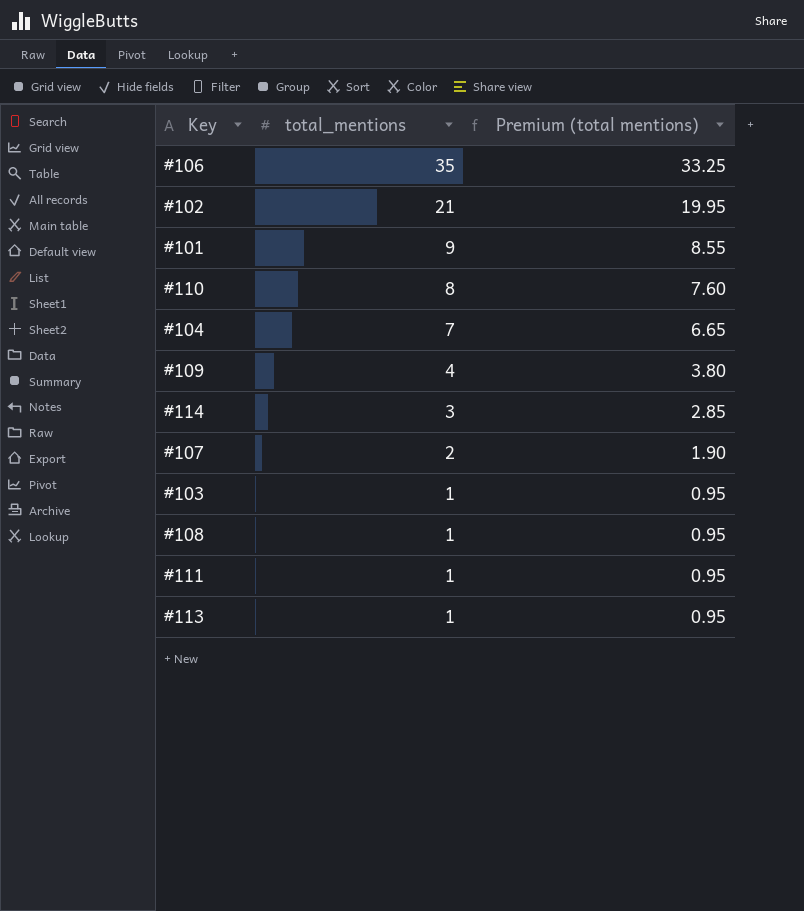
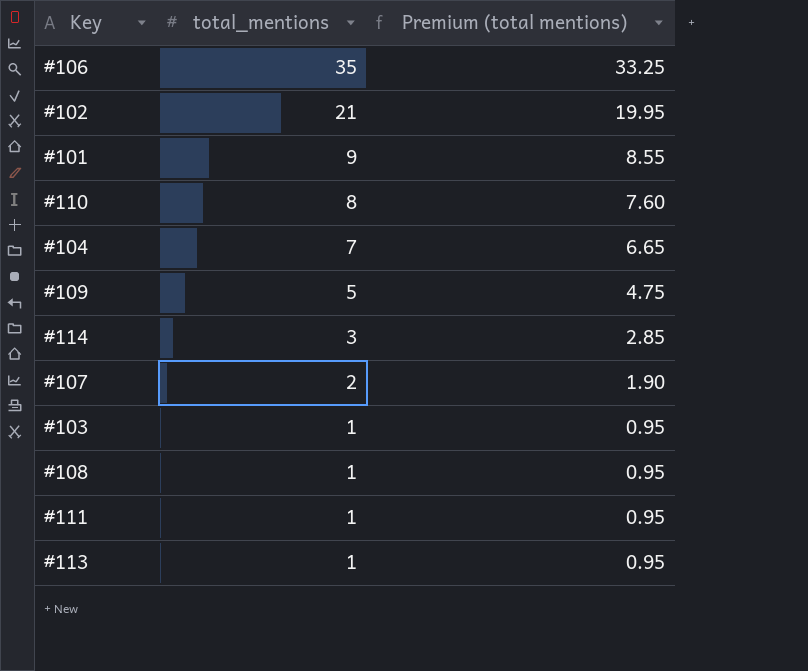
#109 | total_mentions: 4 -> 5
#109 | Premium (total mentions): 3.80 -> 4.75

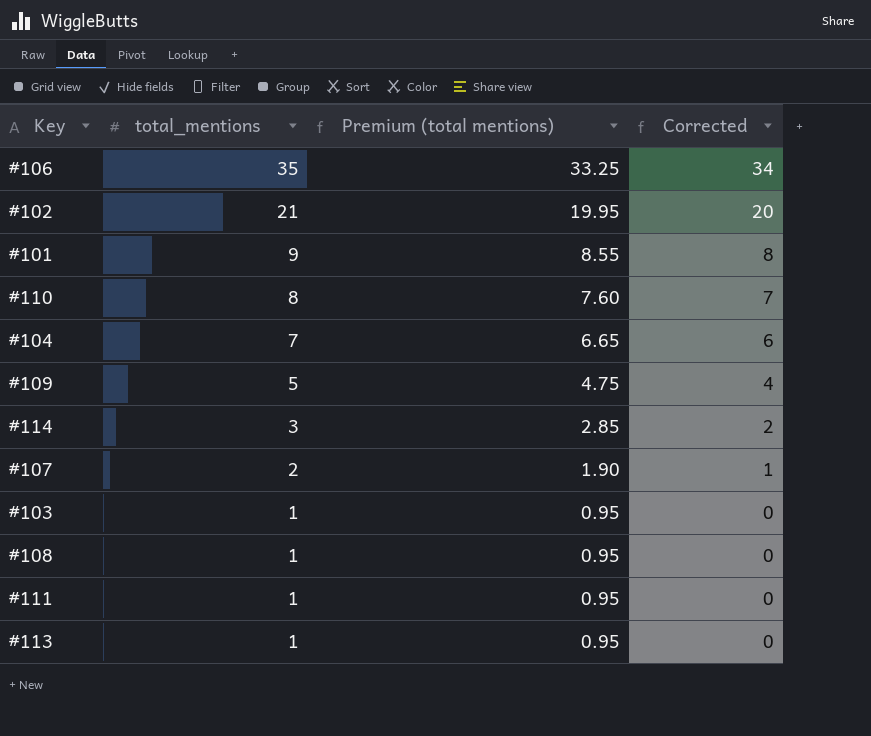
column Corrected | formula: none -> [total_mentions] - 1

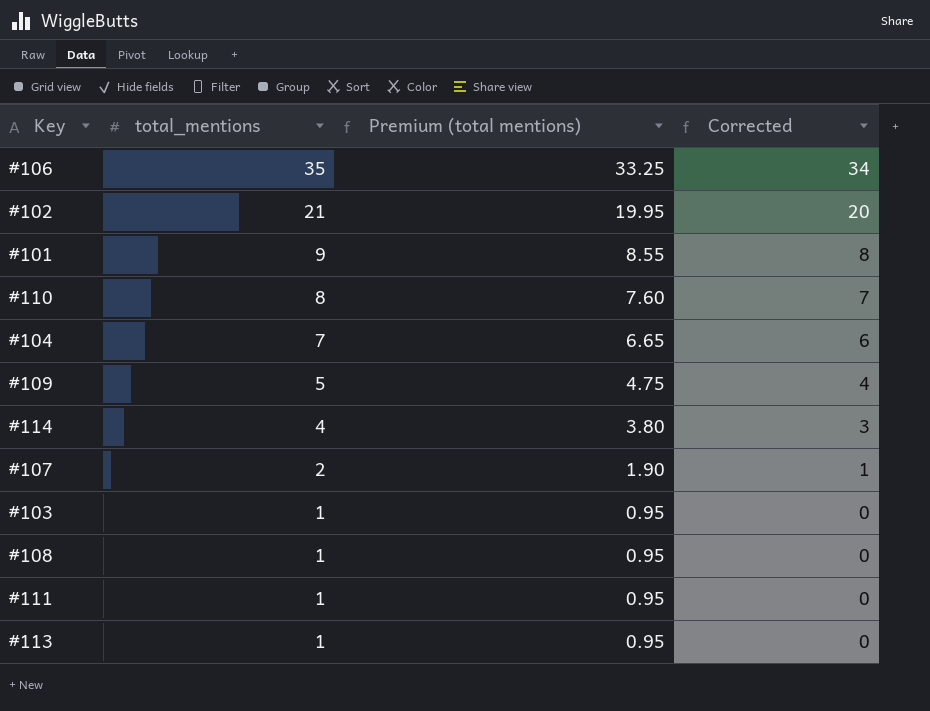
#114 | total_mentions: 3 -> 4
#114 | Premium (total mentions): 2.85 -> 3.80
#114 | Corrected: 2 -> 3

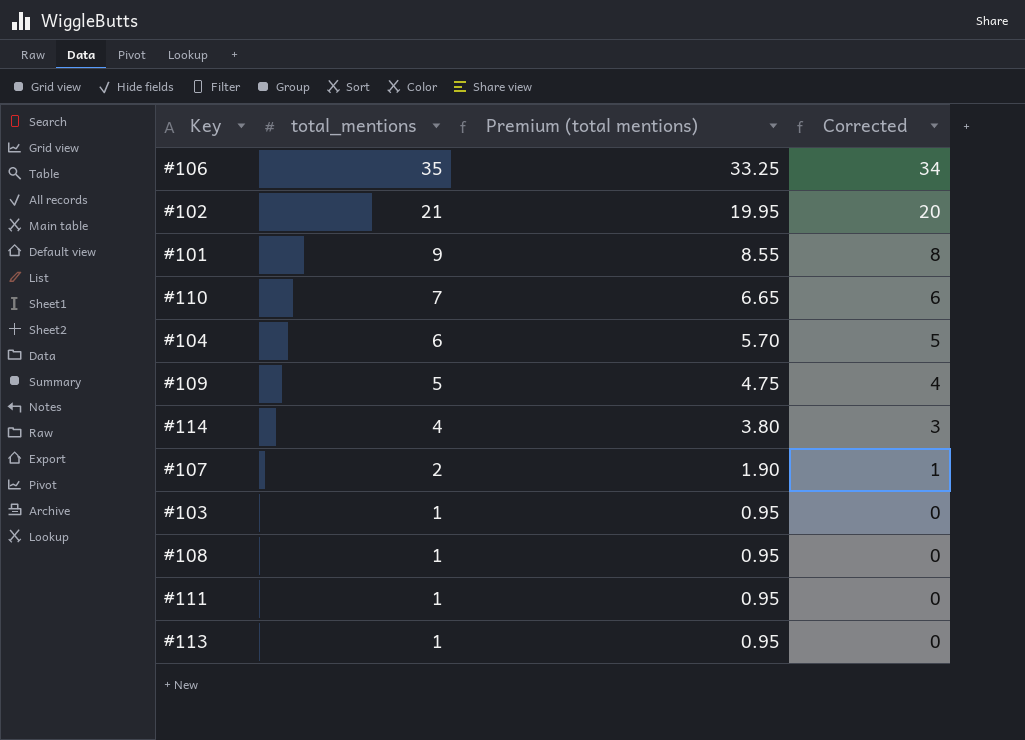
#110 | total_mentions: 8 -> 7
#110 | Premium (total mentions): 7.60 -> 6.65
#110 | Corrected: 7 -> 6
#104 | total_mentions: 7 -> 6
#104 | Premium (total mentions): 6.65 -> 5.70
#104 | Corrected: 6 -> 5

